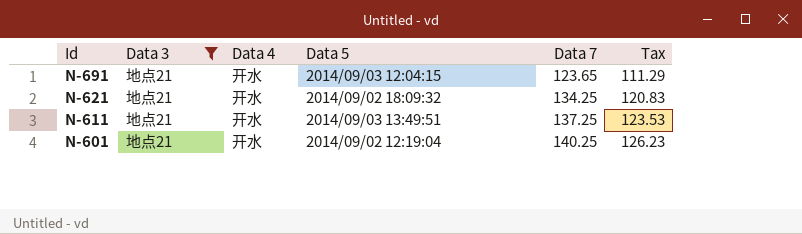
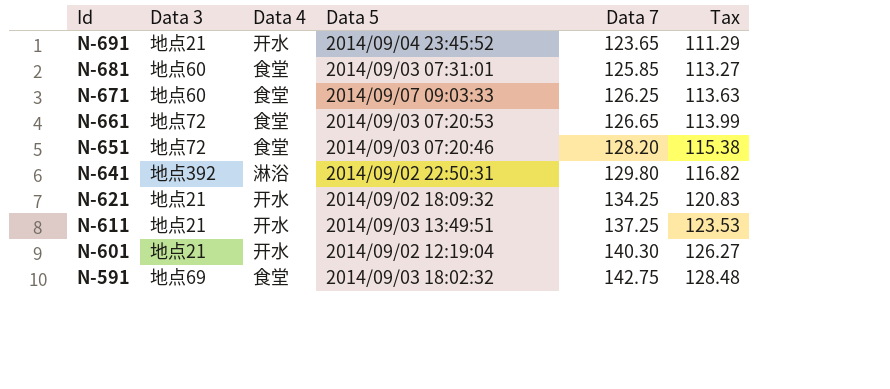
filter: Data 3 = 地点21 -> none
N-691 | Data 5: 2014/09/03 12:04:15 -> 2014/09/04 23:45:52
N-601 | Data 7: 140.25 -> 140.30
N-601 | Tax: 126.23 -> 126.27

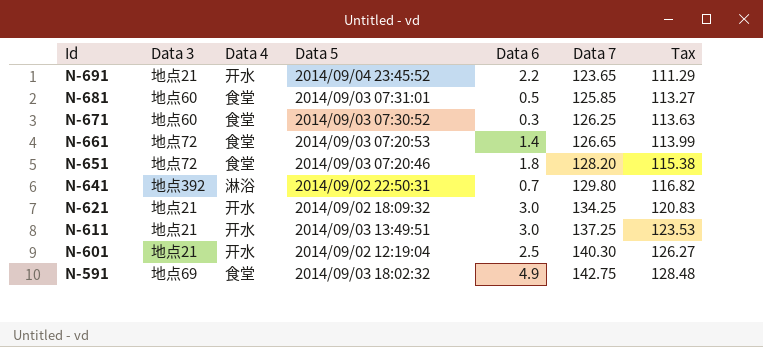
column Data 6 | position: none -> 5
N-671 | Data 5: 2014/09/07 09:03:33 -> 2014/09/03 07:30:52

